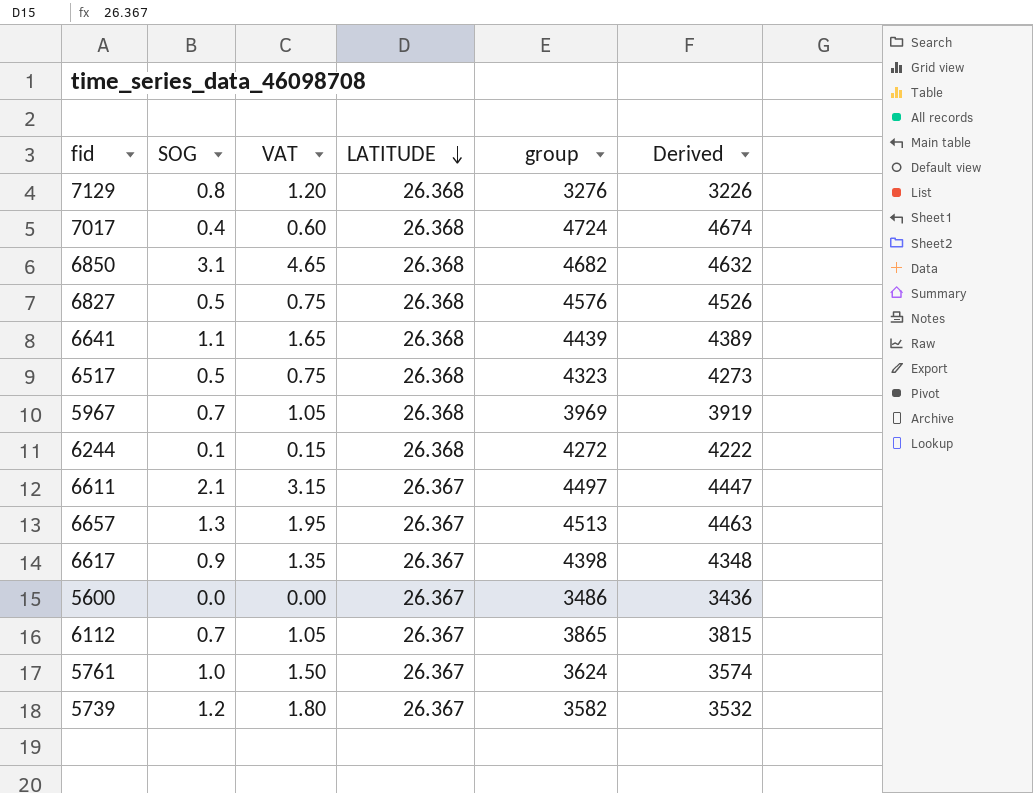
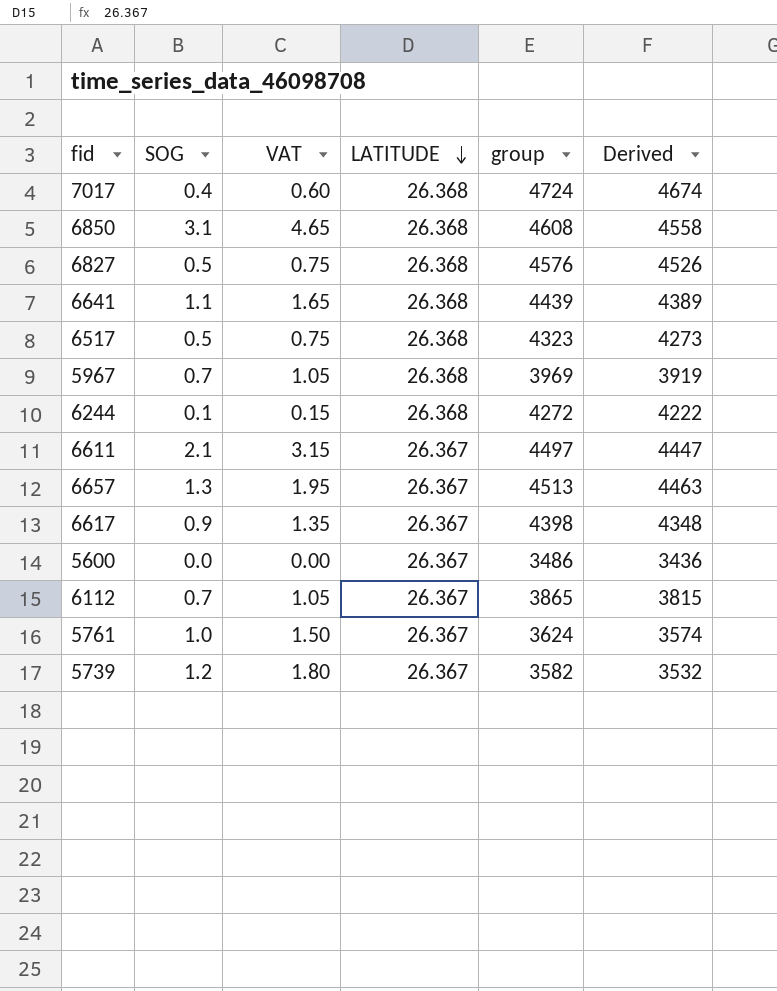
row 7129: 0.8 | 1.20 | 26.368 | 3276 | 3226 -> none
6850 | group: 4682 -> 4608
6850 | Derived: 4632 -> 4558

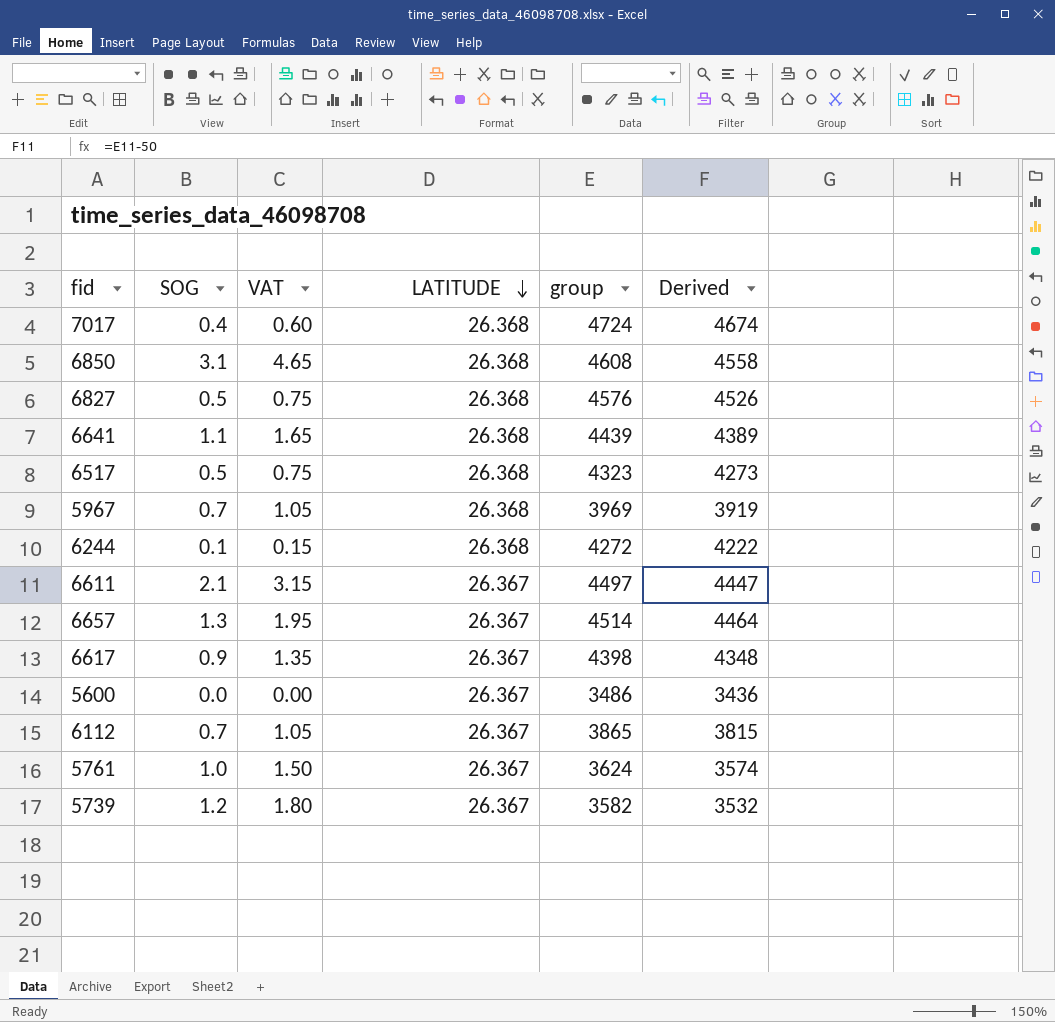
6657 | group: 4513 -> 4514
6657 | Derived: 4463 -> 4464

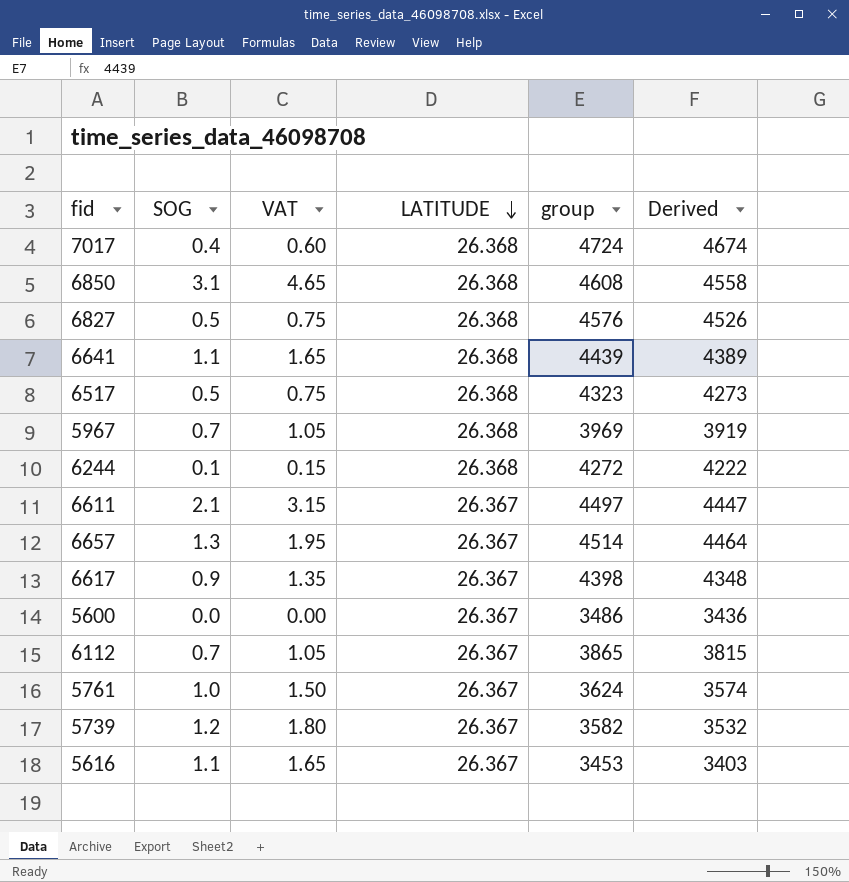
row 5616: none -> 1.1 | 1.65 | 26.367 | 3453 | 3403

